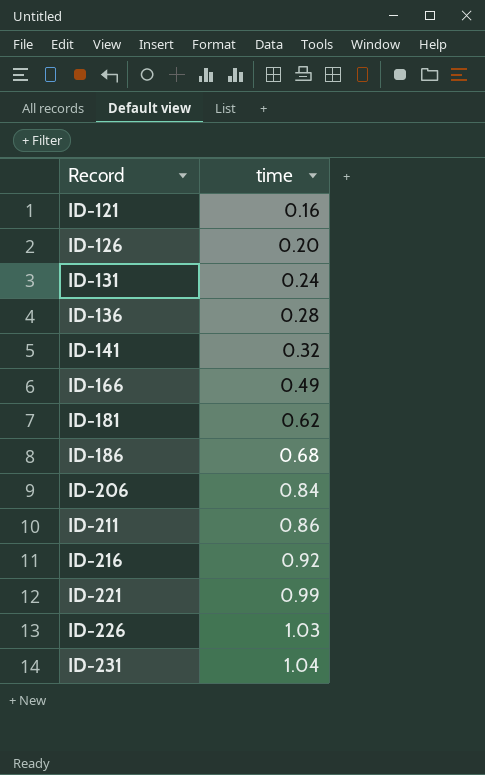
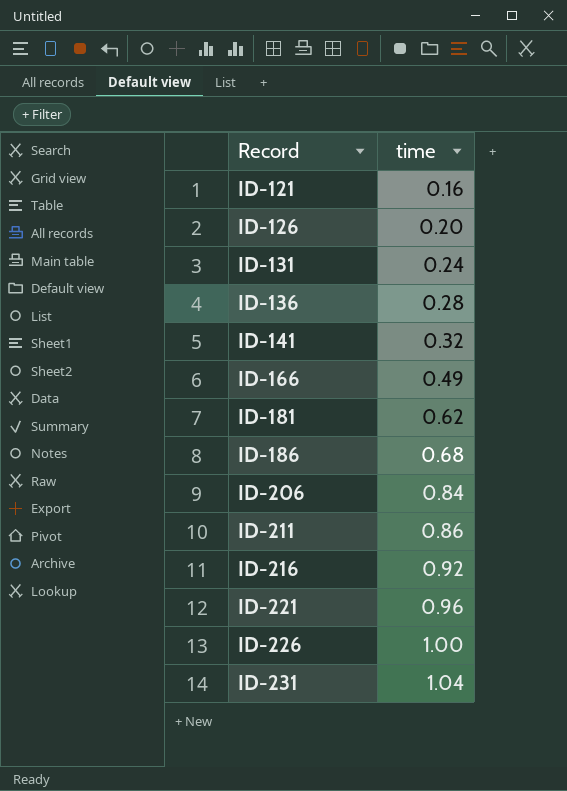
ID-221 | time: 0.99 -> 0.96
ID-226 | time: 1.03 -> 1.00

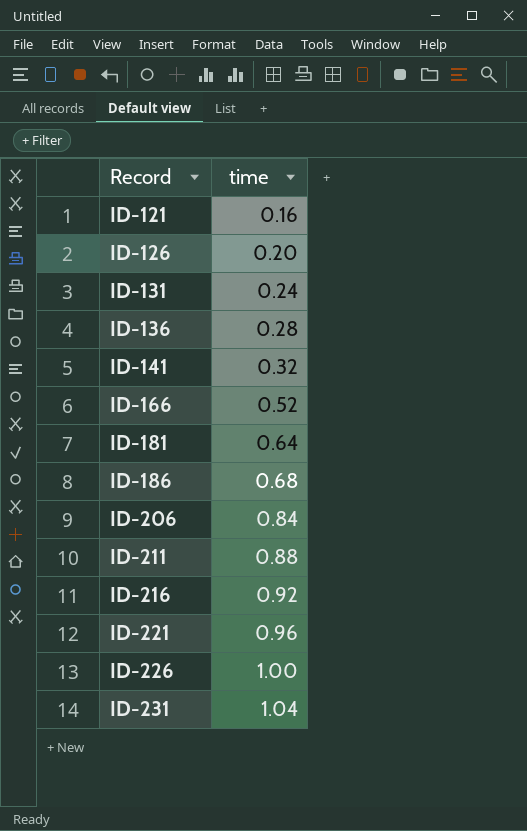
ID-166 | time: 0.49 -> 0.52
ID-181 | time: 0.62 -> 0.64
ID-211 | time: 0.86 -> 0.88

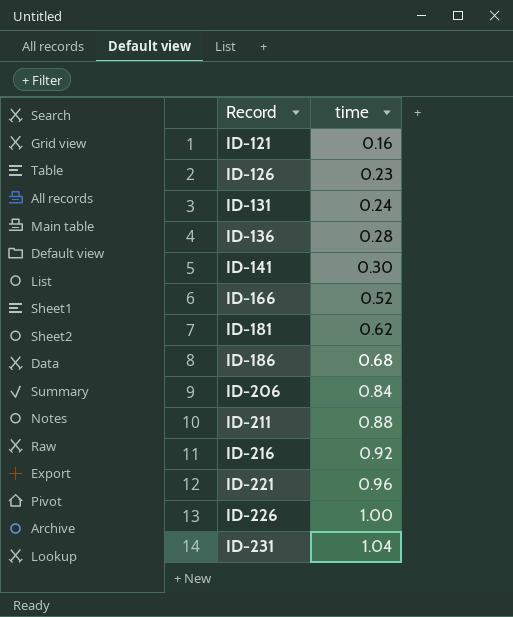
ID-126 | time: 0.20 -> 0.23
ID-141 | time: 0.32 -> 0.30
ID-181 | time: 0.64 -> 0.62

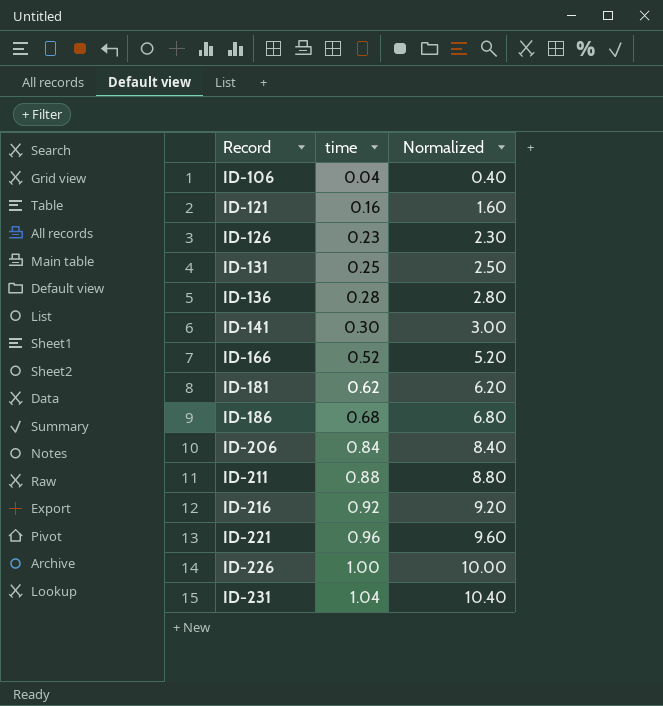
column Normalized | formula: none -> [time] * 10
row ID-106: none -> 0.04 | 0.40
ID-131 | time: 0.24 -> 0.25

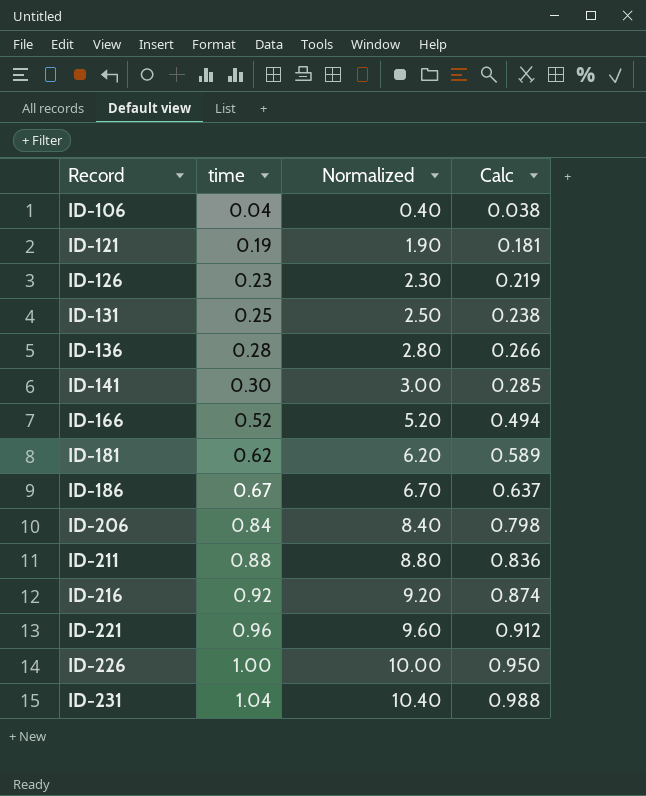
column Calc | formula: none -> [time] * 0.95
ID-121 | time: 0.16 -> 0.19
ID-121 | Normalized: 1.60 -> 1.90
ID-186 | time: 0.68 -> 0.67
ID-186 | Normalized: 6.80 -> 6.70

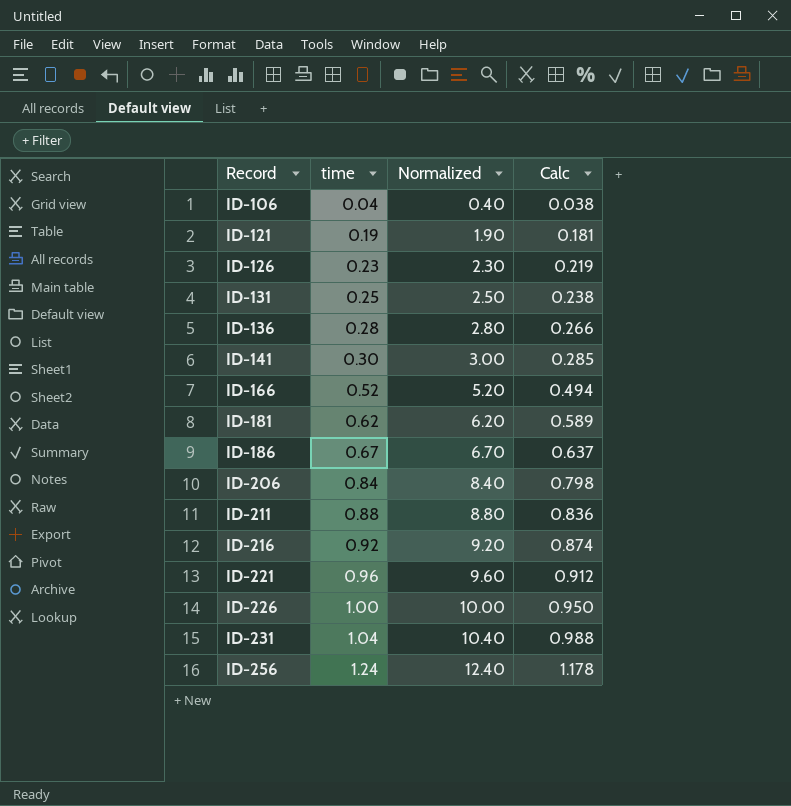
row ID-256: none -> 1.24 | 12.40 | 1.178

